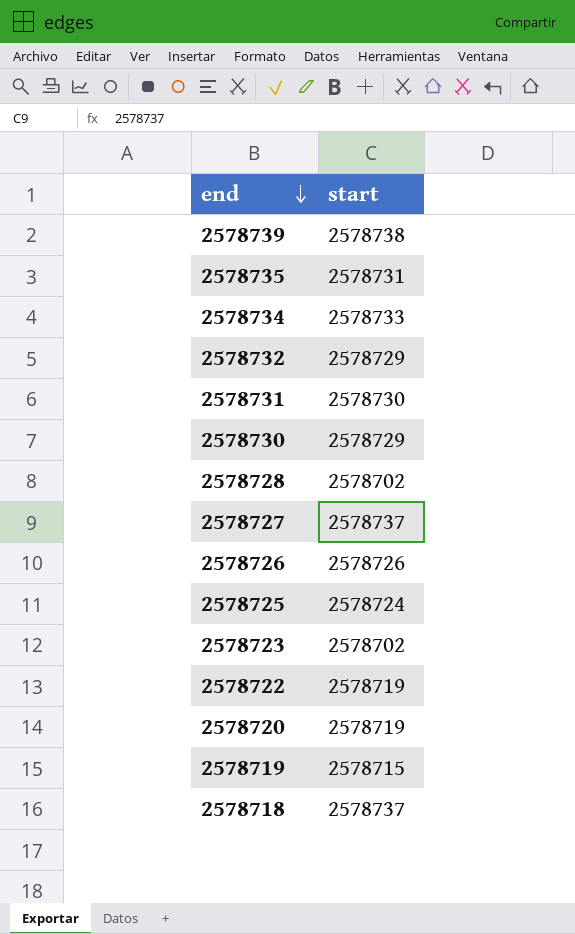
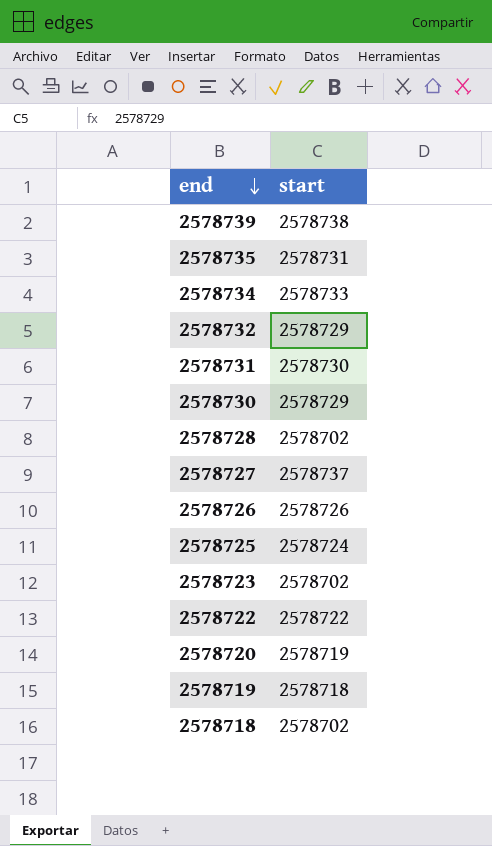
2578722 | start: 2578719 -> 2578722
2578719 | start: 2578715 -> 2578718
2578718 | start: 2578737 -> 2578702

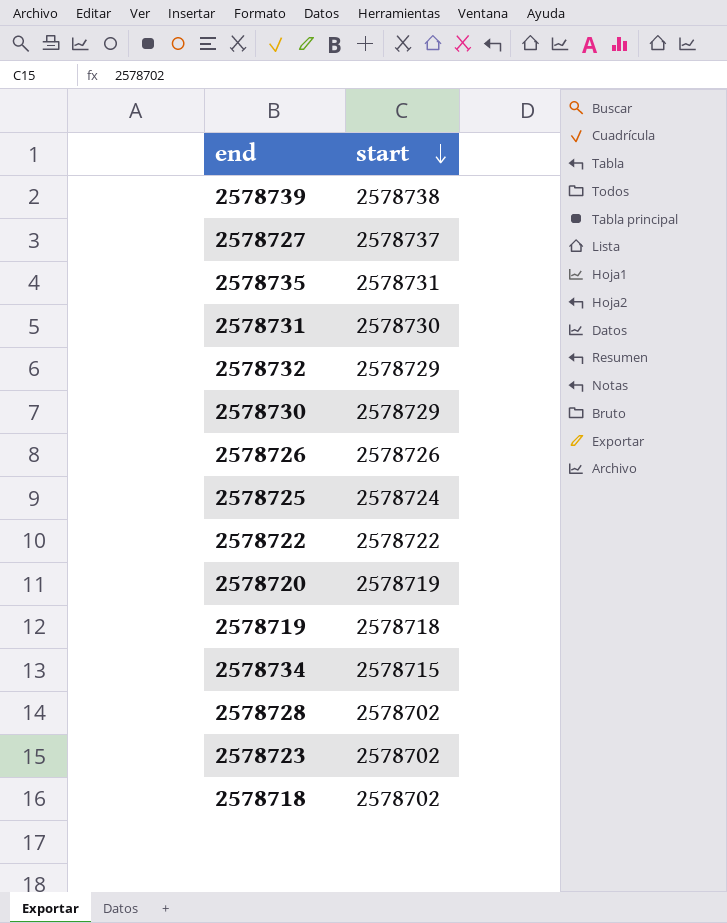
row order: end descending -> start descending
2578734 | start: 2578733 -> 2578715

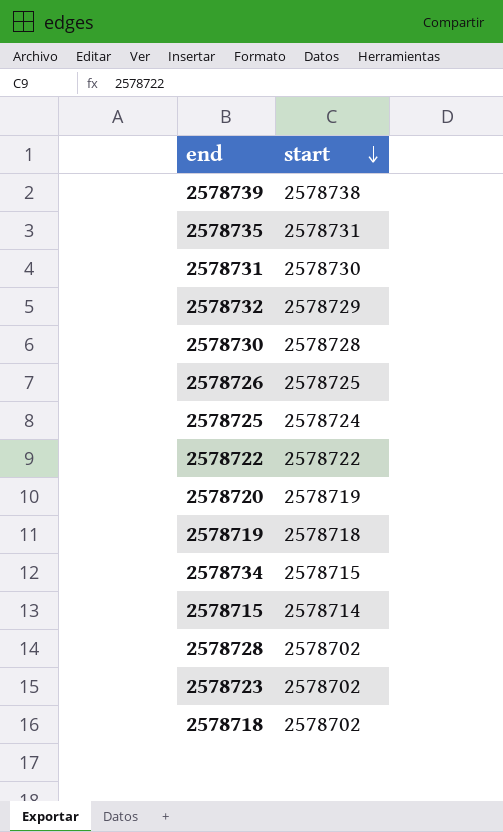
row 2578727: 2578737 -> none
2578730 | start: 2578729 -> 2578728
2578726 | start: 2578726 -> 2578725
row 2578715: none -> 2578714

